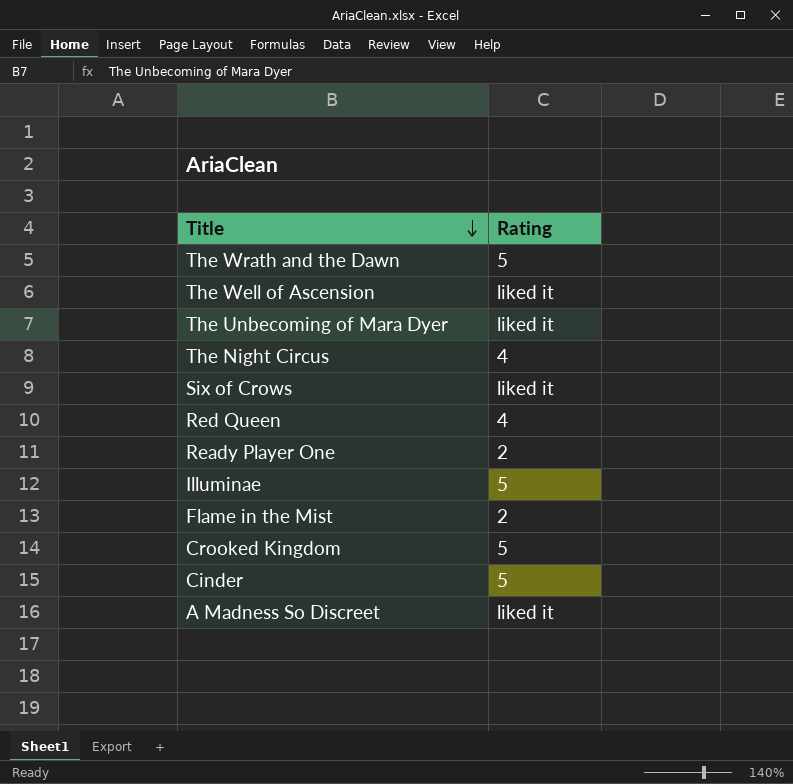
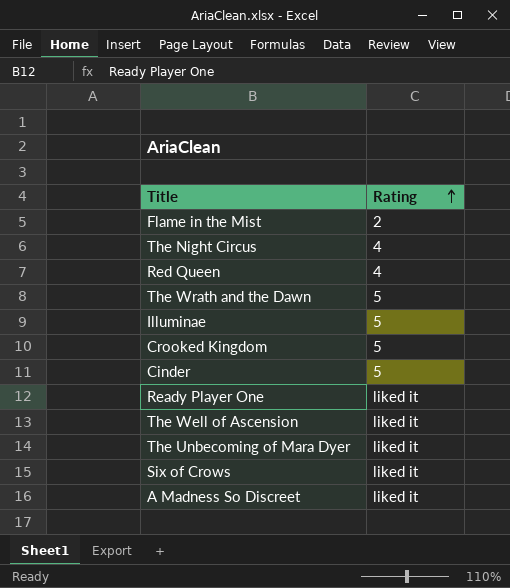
row order: Title descending -> Rating ascending
Ready Player One | Rating: 2 -> liked it

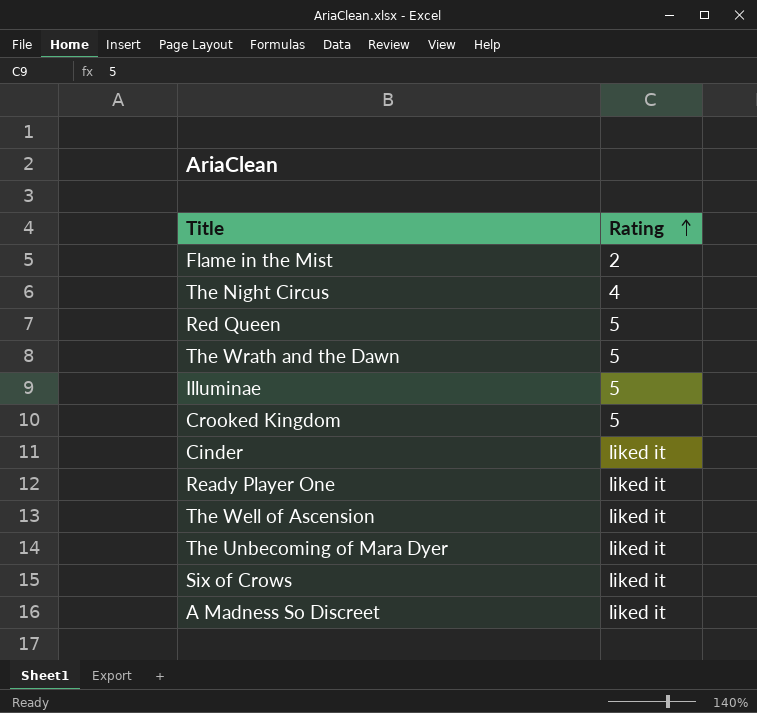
Red Queen | Rating: 4 -> 5
Cinder | Rating: 5 -> liked it

